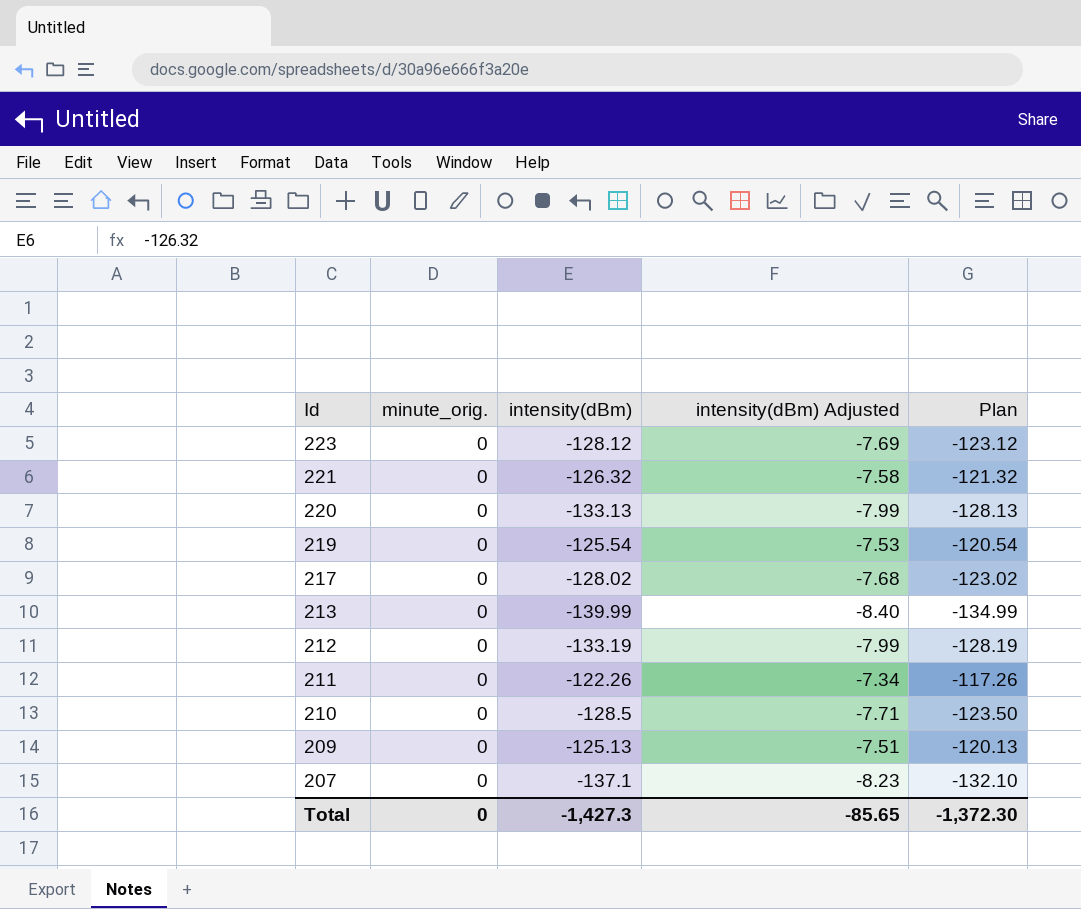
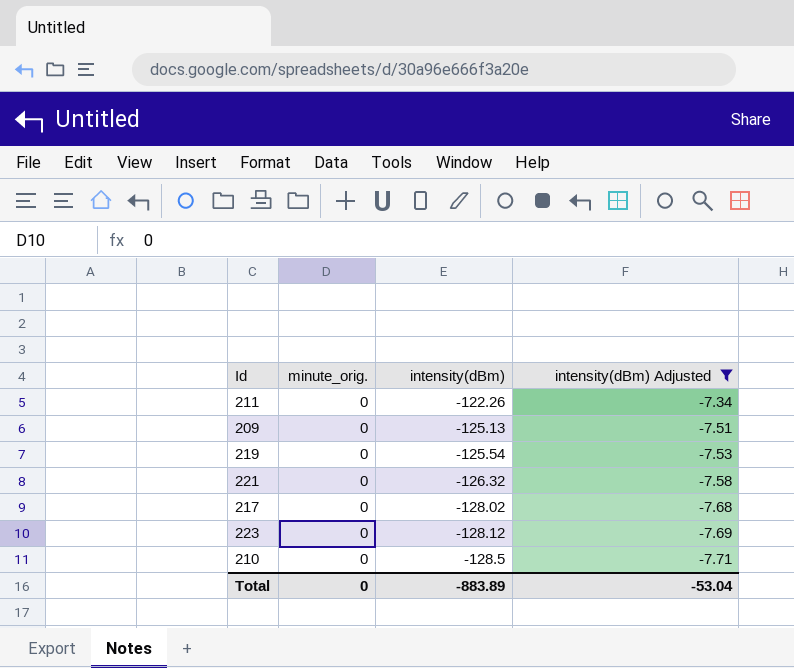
filter: none -> intensity(dBm) Adjusted >= -7.71
row order: Id descending -> intensity(dBm) descending
column Plan | formula: [intensity(dBm)] + 5 -> none
Total | intensity(dBm): -1,427.3 -> -883.89
Total | intensity(dBm) Adjusted: -85.65 -> -53.04

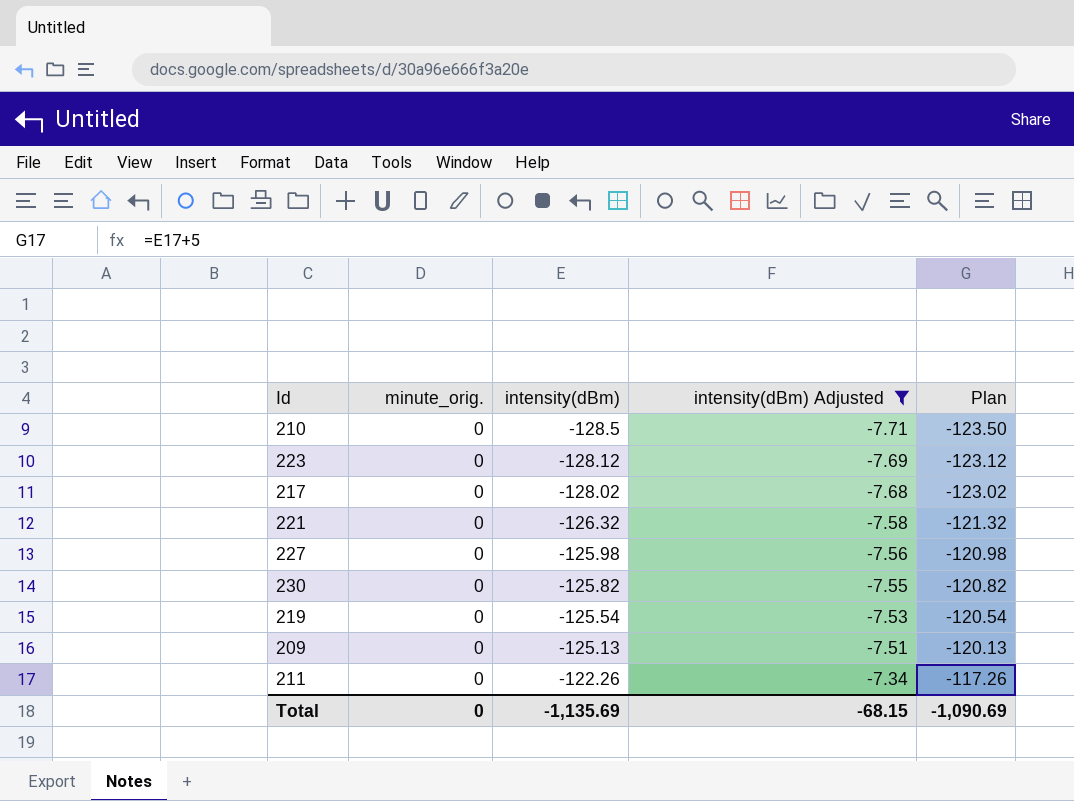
row order: intensity(dBm) descending -> intensity(dBm) ascending
column Plan | formula: none -> [intensity(dBm)] + 5
row 227: none -> 0 | -125.98 | -7.56 | -120.98
row 230: none -> 0 | -125.82 | -7.55 | -120.82
Total | intensity(dBm): -883.89 -> -1,135.69
Total | intensity(dBm) Adjusted: -53.04 -> -68.15

